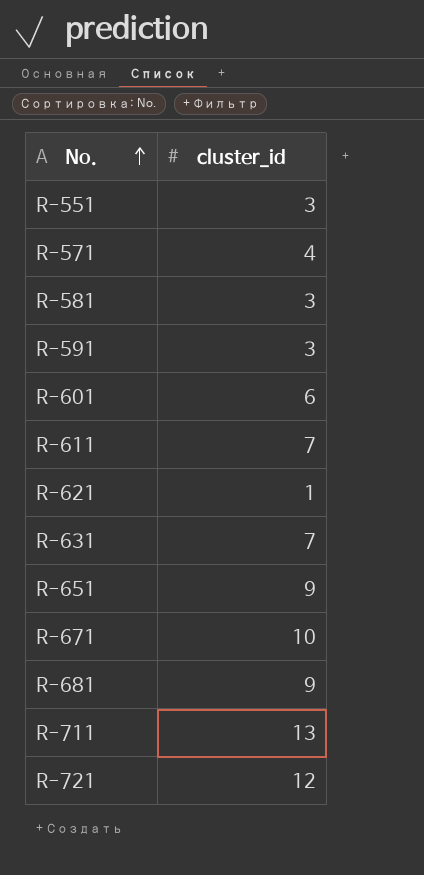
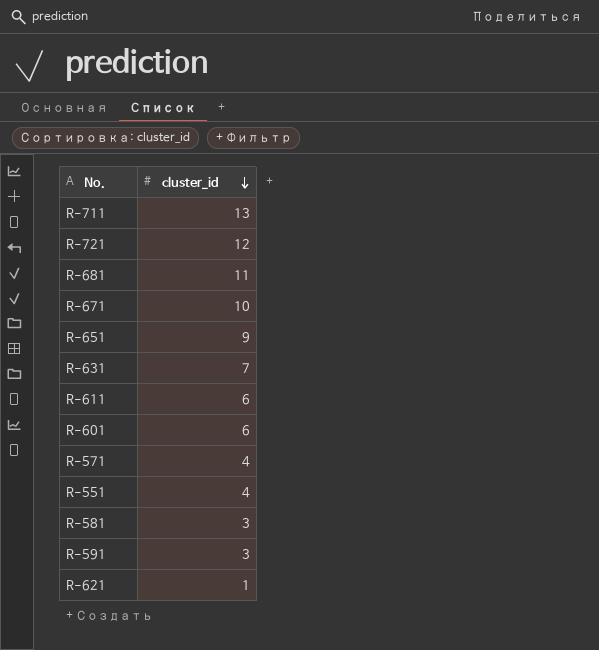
row order: No. ascending -> cluster_id descending
R-681 | cluster_id: 9 -> 11
R-611 | cluster_id: 7 -> 6
R-551 | cluster_id: 3 -> 4

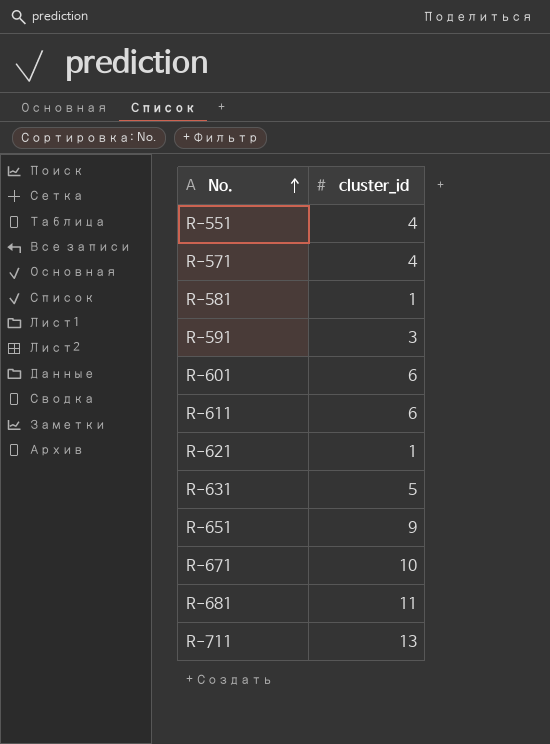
row order: cluster_id descending -> No. ascending
row R-721: 12 -> none
R-581 | cluster_id: 3 -> 1
R-631 | cluster_id: 7 -> 5

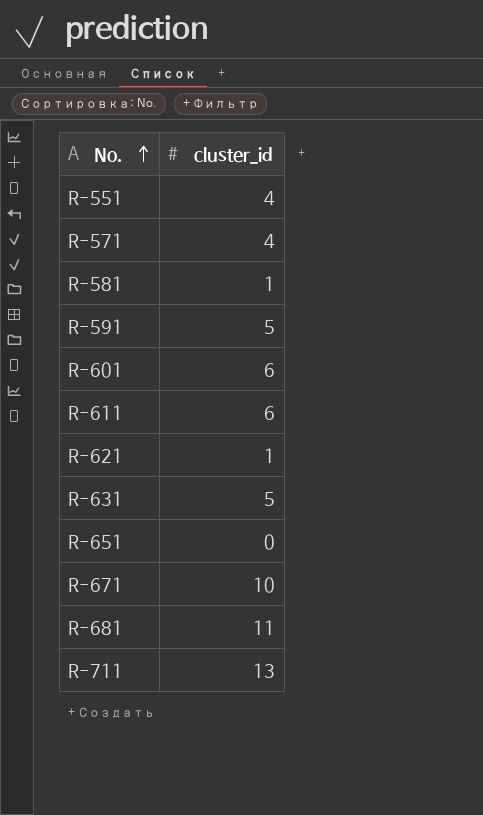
R-591 | cluster_id: 3 -> 5
R-651 | cluster_id: 9 -> 0

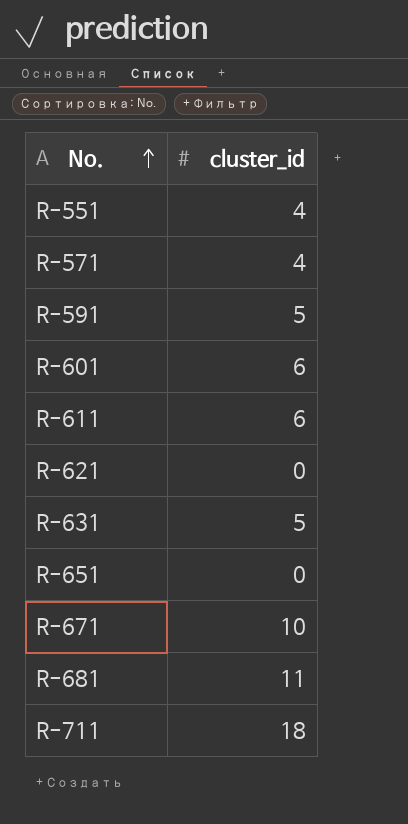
row R-581: 1 -> none
R-621 | cluster_id: 1 -> 0
R-711 | cluster_id: 13 -> 18

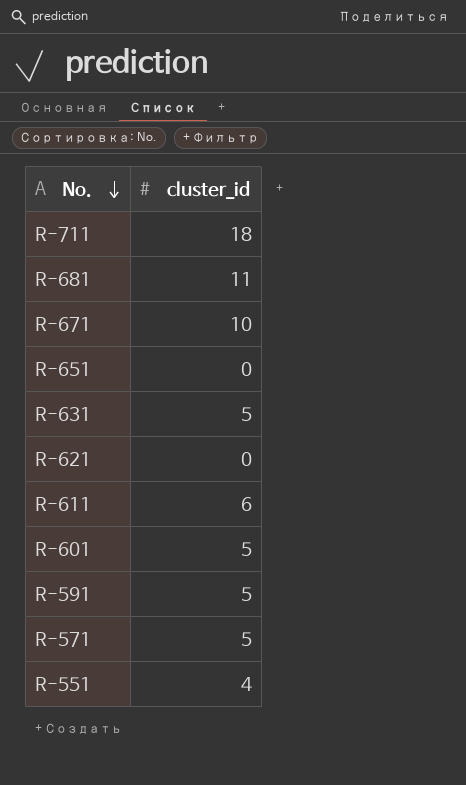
row order: No. ascending -> No. descending
R-601 | cluster_id: 6 -> 5
R-571 | cluster_id: 4 -> 5

